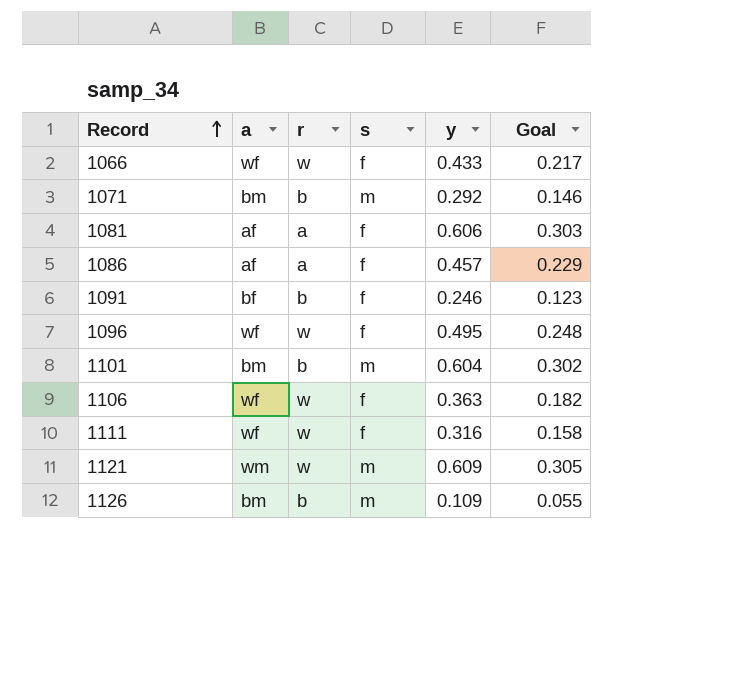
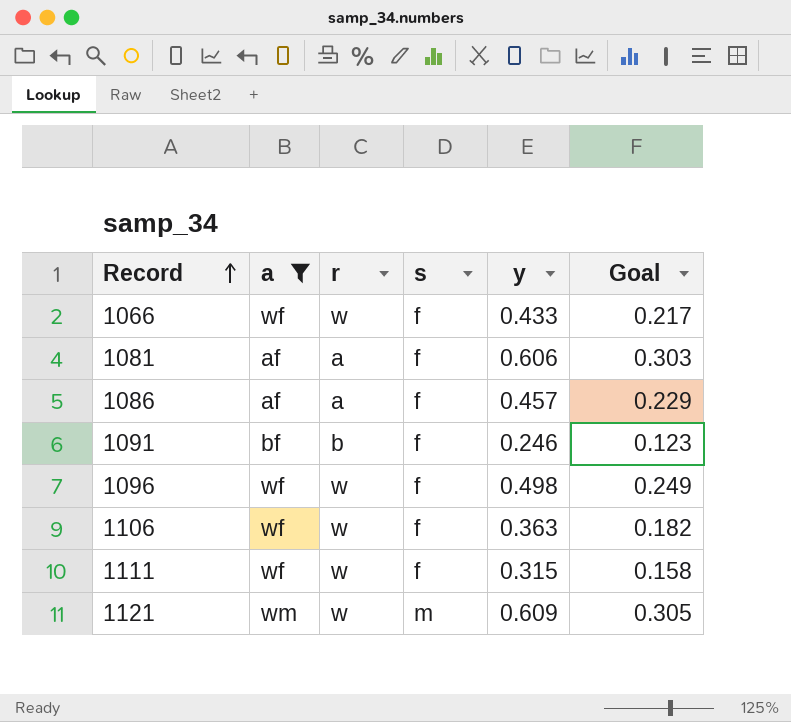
filter: none -> a != bm
1096 | y: 0.495 -> 0.498
1096 | Goal: 0.248 -> 0.249
1111 | y: 0.316 -> 0.315

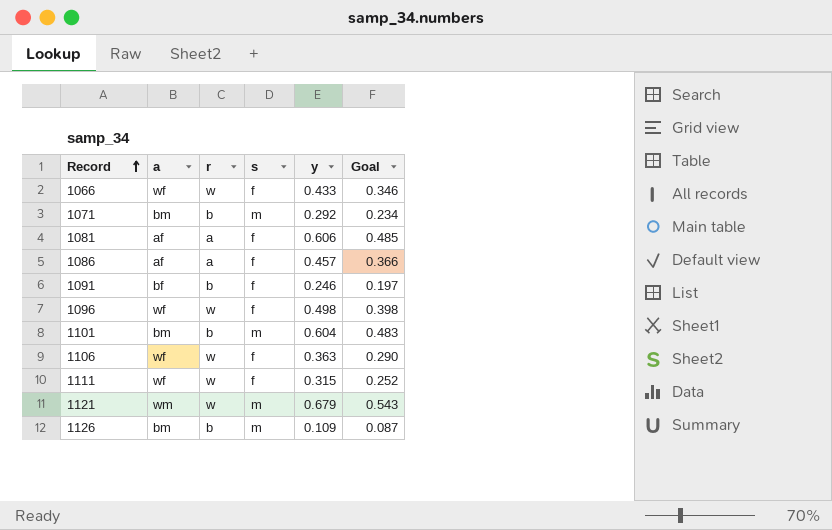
filter: a != bm -> none
column Goal | formula: [y] * 0.5 -> [y] * 0.8
1121 | y: 0.609 -> 0.679

